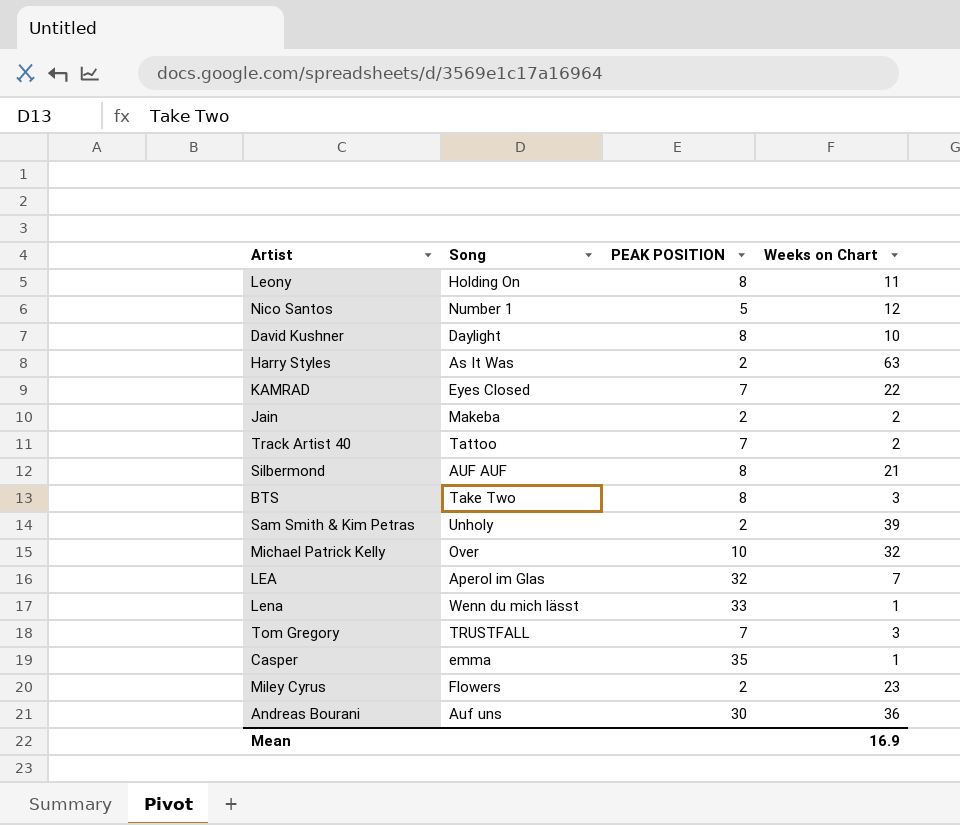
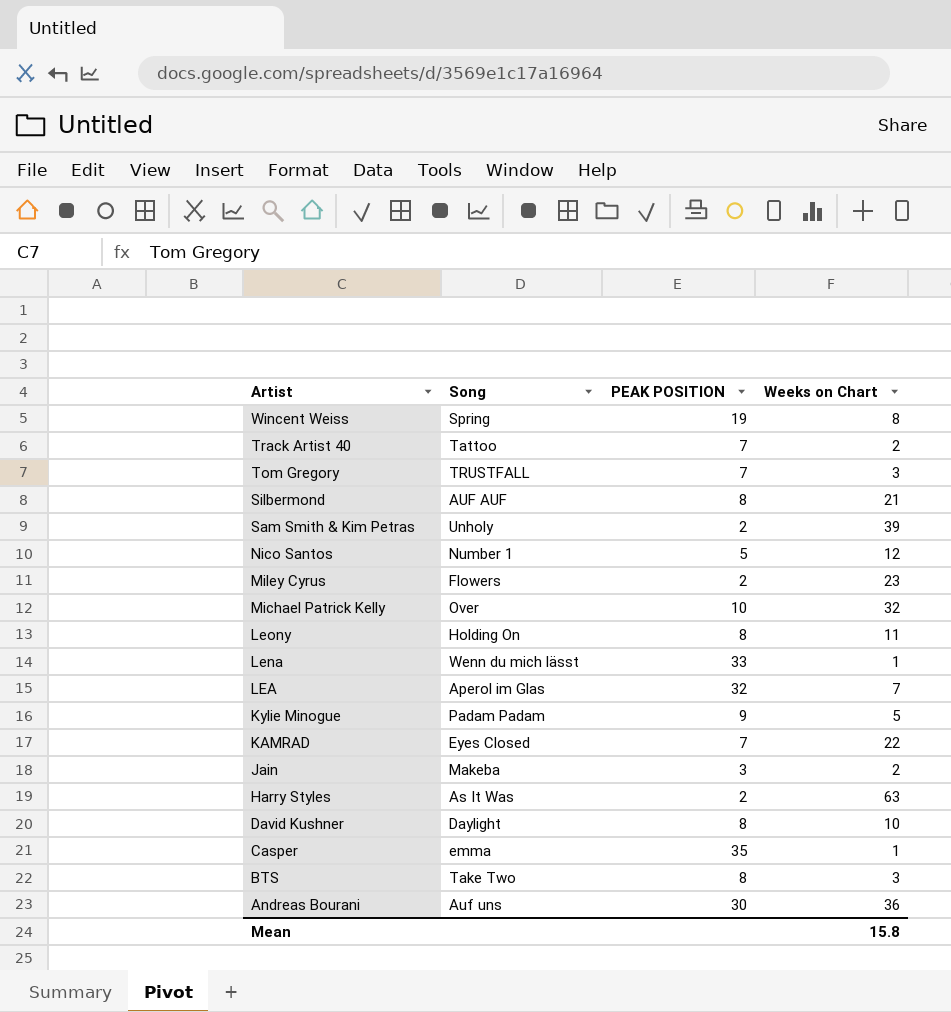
row order: none -> Artist descending
row Wincent Weiss: none -> Spring | 19 | 8
row Kylie Minogue: none -> Padam Padam | 9 | 5
Jain | PEAK POSITION: 2 -> 3
Mean | Weeks on Chart: 16.9 -> 15.8

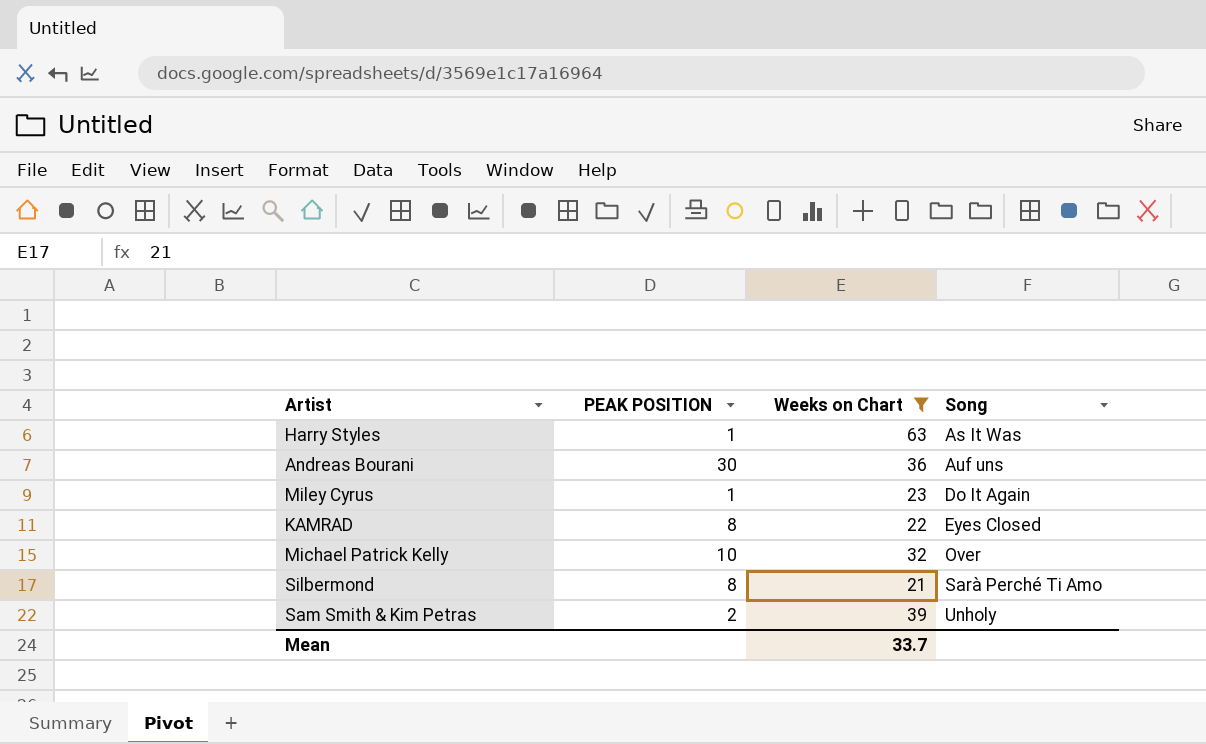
filter: none -> Weeks on Chart >= 21
row order: Artist descending -> Song ascending
column Song | position: 2 -> 4
Harry Styles | PEAK POSITION: 2 -> 1
Miley Cyrus | PEAK POSITION: 2 -> 1
Miley Cyrus | Song: Flowers -> Do It Again
KAMRAD | PEAK POSITION: 7 -> 8
Silbermond | Song: AUF AUF -> Sarà Perché Ti Amo
Mean | Weeks on Chart: 15.8 -> 33.7

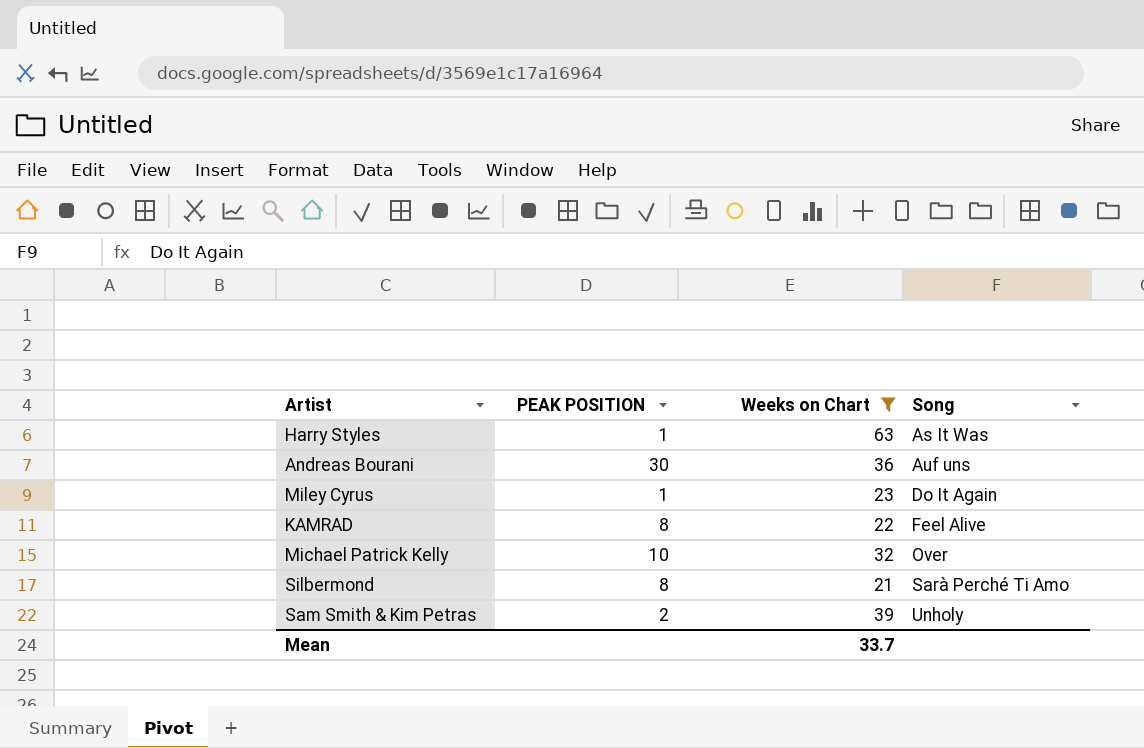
KAMRAD | Song: Eyes Closed -> Feel Alive

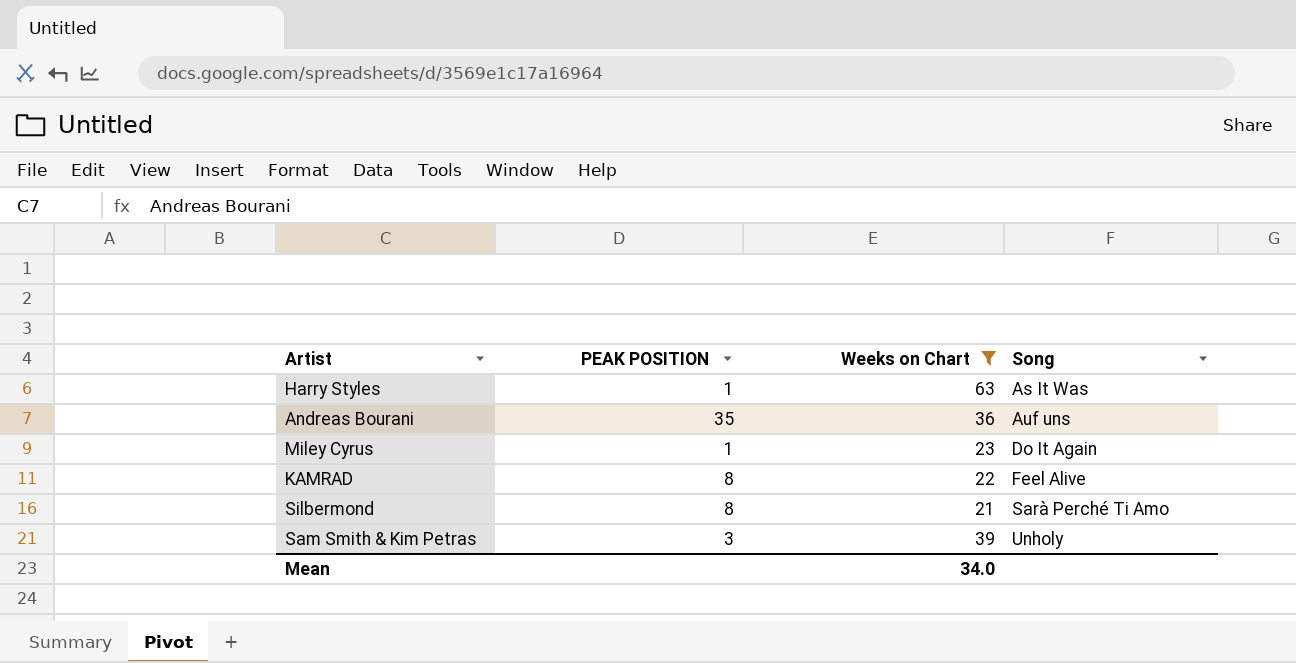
row Michael Patrick Kelly: 10 | 32 | Over -> none
Andreas Bourani | PEAK POSITION: 30 -> 35
Sam Smith & Kim Petras | PEAK POSITION: 2 -> 3
Mean | Weeks on Chart: 33.7 -> 34.0

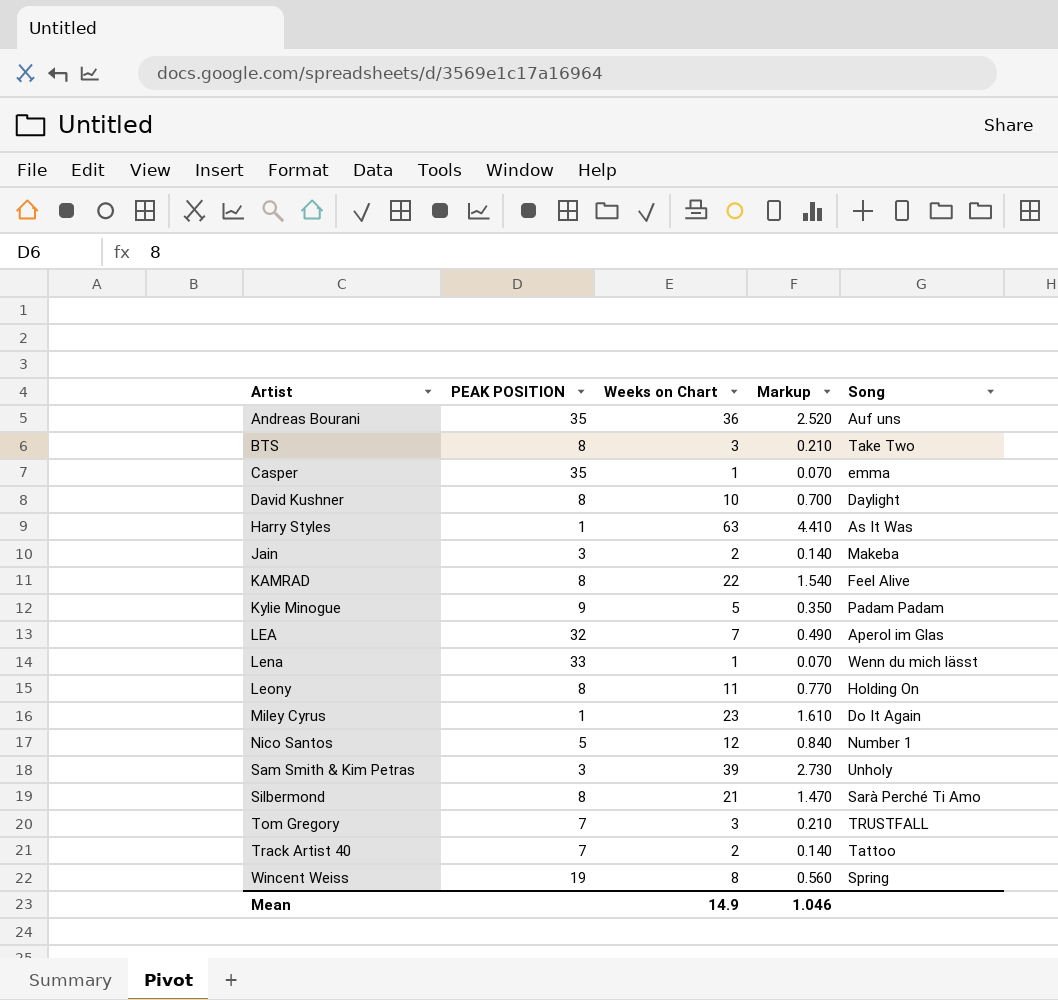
filter: Weeks on Chart >= 21 -> none
row order: Song ascending -> Artist ascending
column Markup | formula: none -> [Weeks on Chart] * 0.07
Mean | Weeks on Chart: 34.0 -> 14.9

